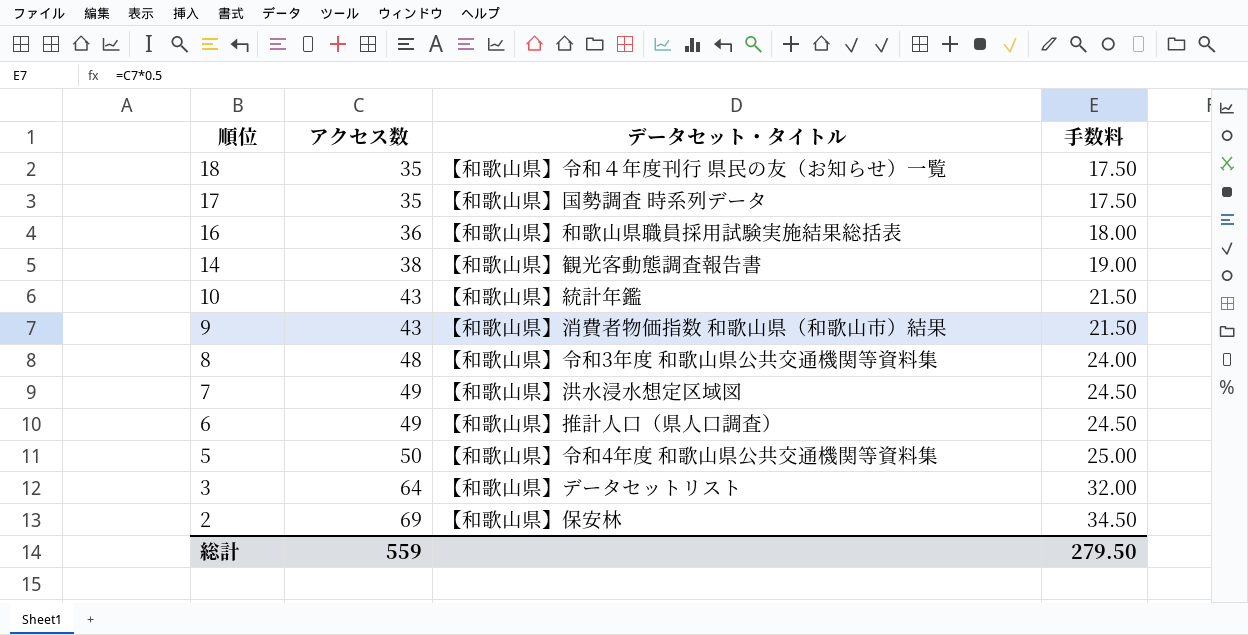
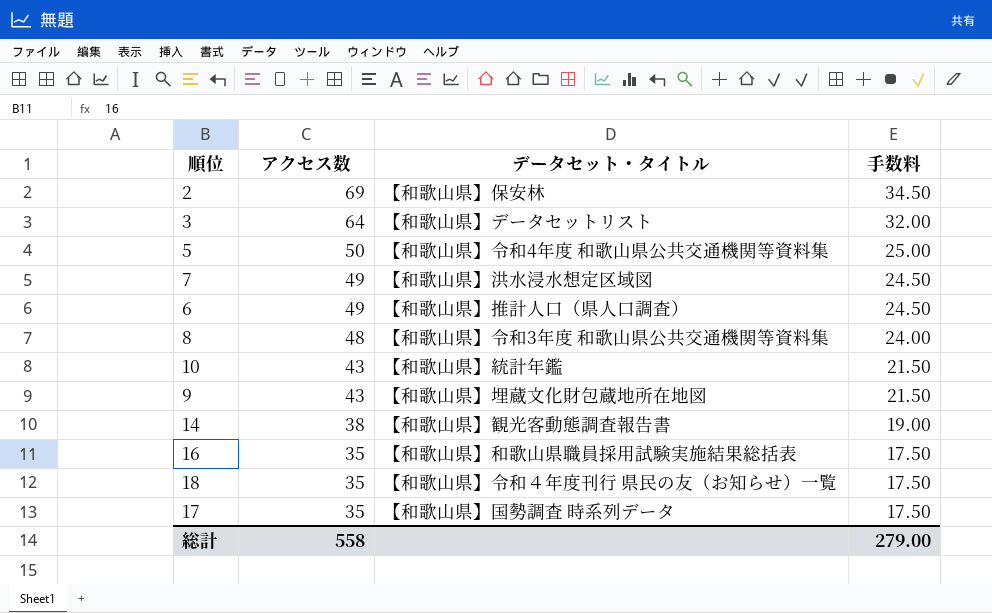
row order: 順位 descending -> アクセス数 descending
9 | データセット・タイトル: 【和歌山県】消費者物価指数 和歌山県（和歌山市）結果 -> 【和歌山県】埋蔵文化財包蔵地所在地図
16 | アクセス数: 36 -> 35
16 | 手数料: 18.00 -> 17.50
総計 | アクセス数: 559 -> 558
総計 | 手数料: 279.50 -> 279.00

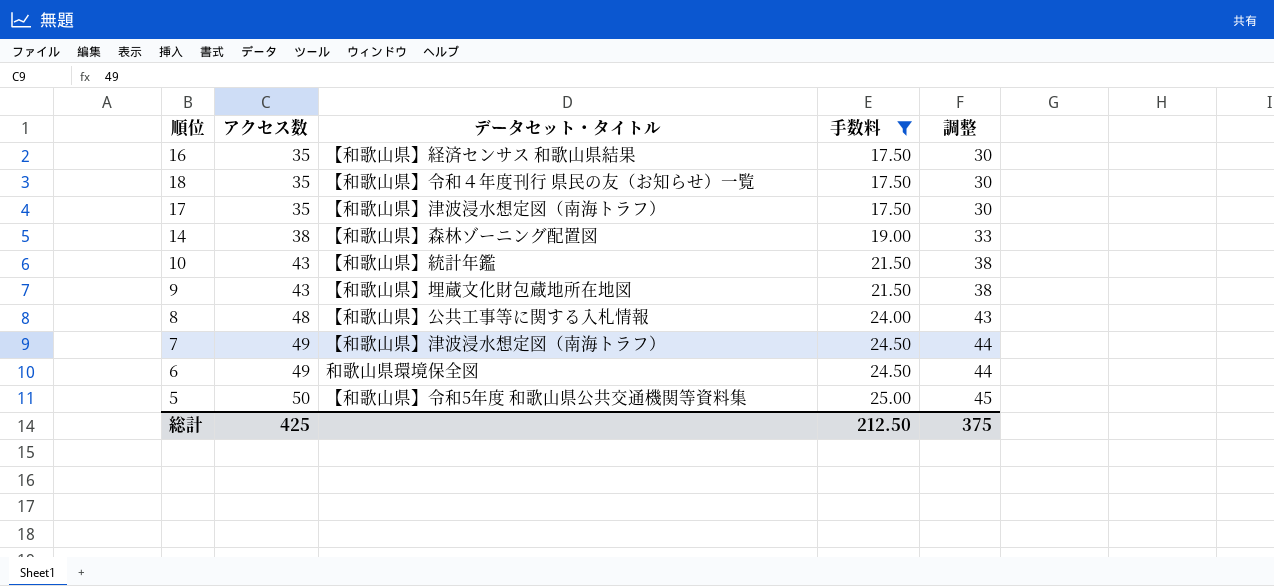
filter: none -> 手数料 <= 25.00
row order: アクセス数 descending -> アクセス数 ascending
column 調整 | formula: none -> [アクセス数] - 5
16 | データセット・タイトル: 【和歌山県】和歌山県職員採用試験実施結果総括表 -> 【和歌山県】経済センサス 和歌山県結果
17 | データセット・タイトル: 【和歌山県】国勢調査 時系列データ -> 【和歌山県】津波浸水想定図（南海トラフ）
14 | データセット・タイトル: 【和歌山県】観光客動態調査報告書 -> 【和歌山県】森林ゾーニング配置図
8 | データセット・タイトル: 【和歌山県】令和3年度 和歌山県公共交通機関等資料集 -> 【和歌山県】公共工事等に関する入札情報
7 | データセット・タイトル: 【和歌山県】洪水浸水想定区域図 -> 【和歌山県】津波浸水想定図（南海トラフ）
6 | データセット・タイトル: 【和歌山県】推計人口（県人口調査） -> 和歌山県環境保全図
5 | データセット・タイトル: 【和歌山県】令和4年度 和歌山県公共交通機関等資料集 -> 【和歌山県】令和5年度 和歌山県公共交通機関等資料集
総計 | アクセス数: 558 -> 425
総計 | 手数料: 279.00 -> 212.50

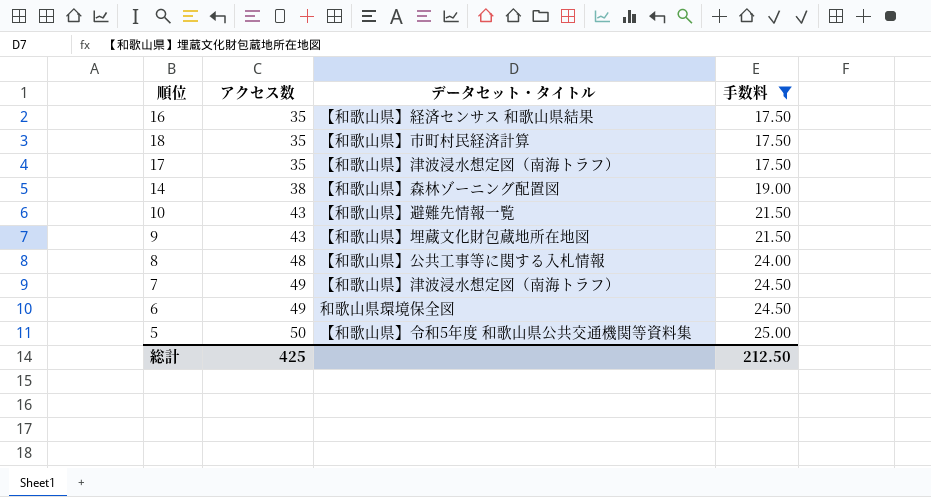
column 調整 | formula: [アクセス数] - 5 -> none
18 | データセット・タイトル: 【和歌山県】令和４年度刊行 県民の友（お知らせ）一覧 -> 【和歌山県】市町村民経済計算
10 | データセット・タイトル: 【和歌山県】統計年鑑 -> 【和歌山県】避難先情報一覧

